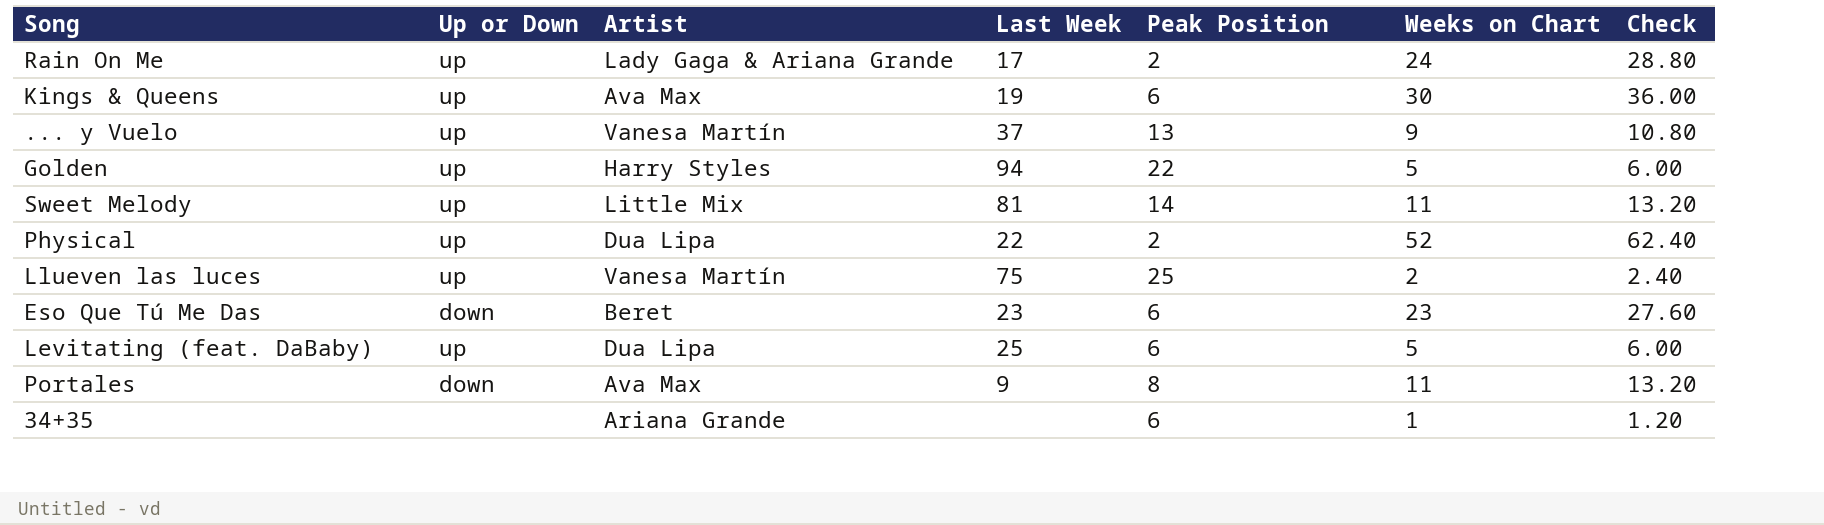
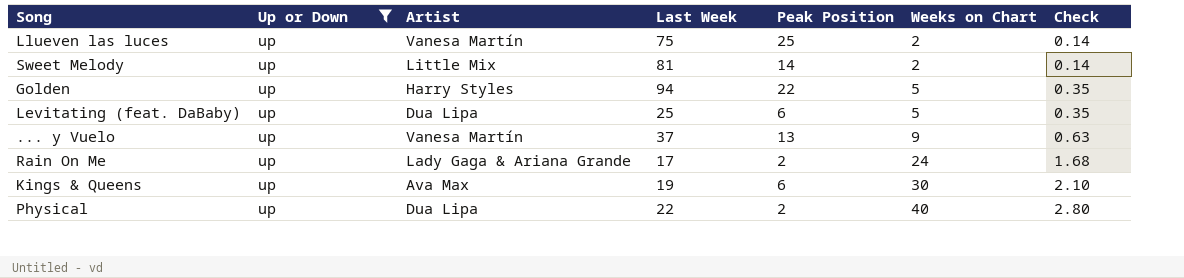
filter: none -> Up or Down = up
row order: none -> Weeks on Chart ascending
column Check | formula: [Weeks on Chart] * 1.2 -> [Weeks on Chart] * 0.07
Sweet Melody | Weeks on Chart: 11 -> 2
Physical | Weeks on Chart: 52 -> 40

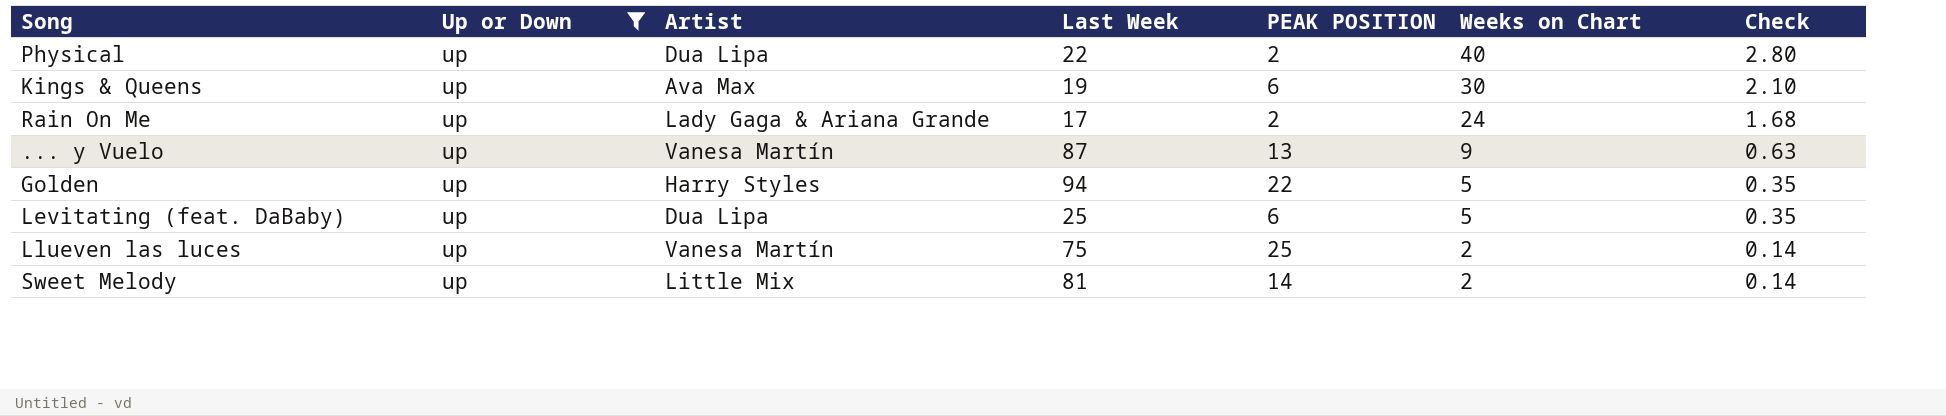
row order: Weeks on Chart ascending -> Weeks on Chart descending
column name: Peak Position -> PEAK POSITION
... y Vuelo | Last Week: 37 -> 87

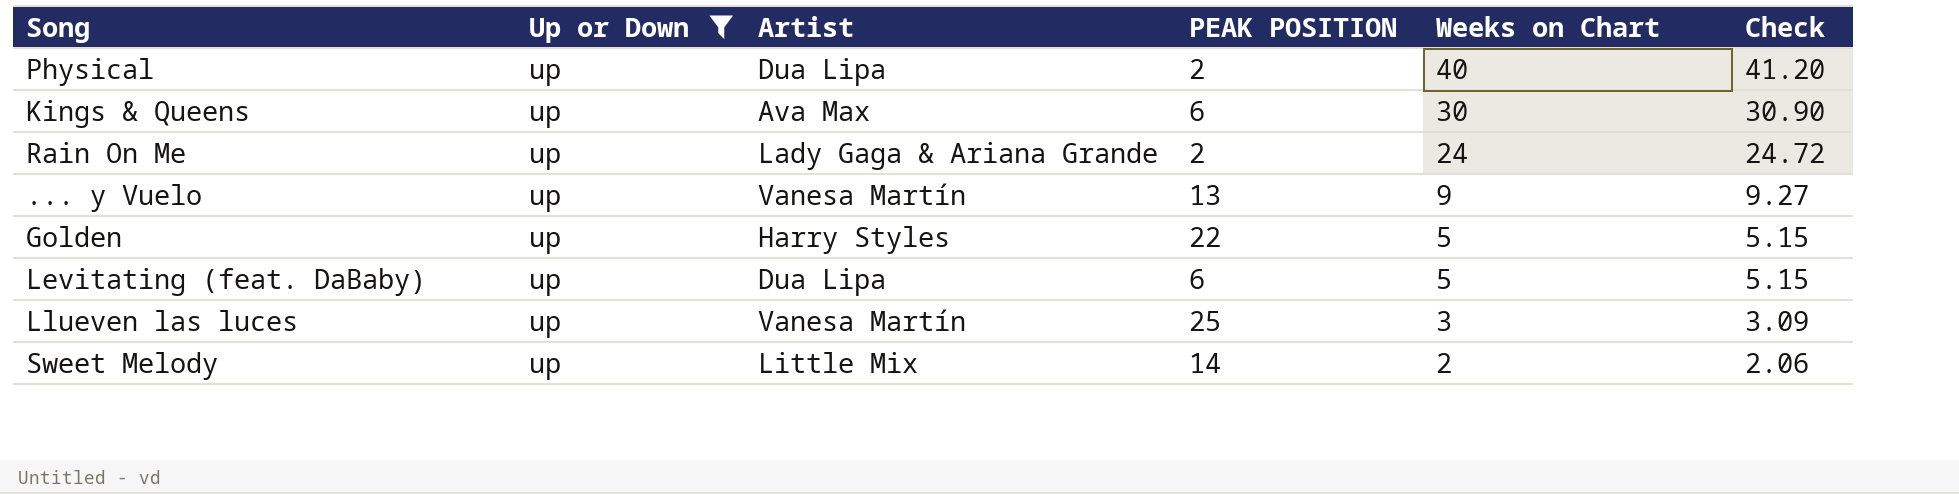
column Last Week | position: 4 -> none
column Check | formula: [Weeks on Chart] * 0.07 -> [Weeks on Chart] * 1.03
Llueven las luces | Weeks on Chart: 2 -> 3

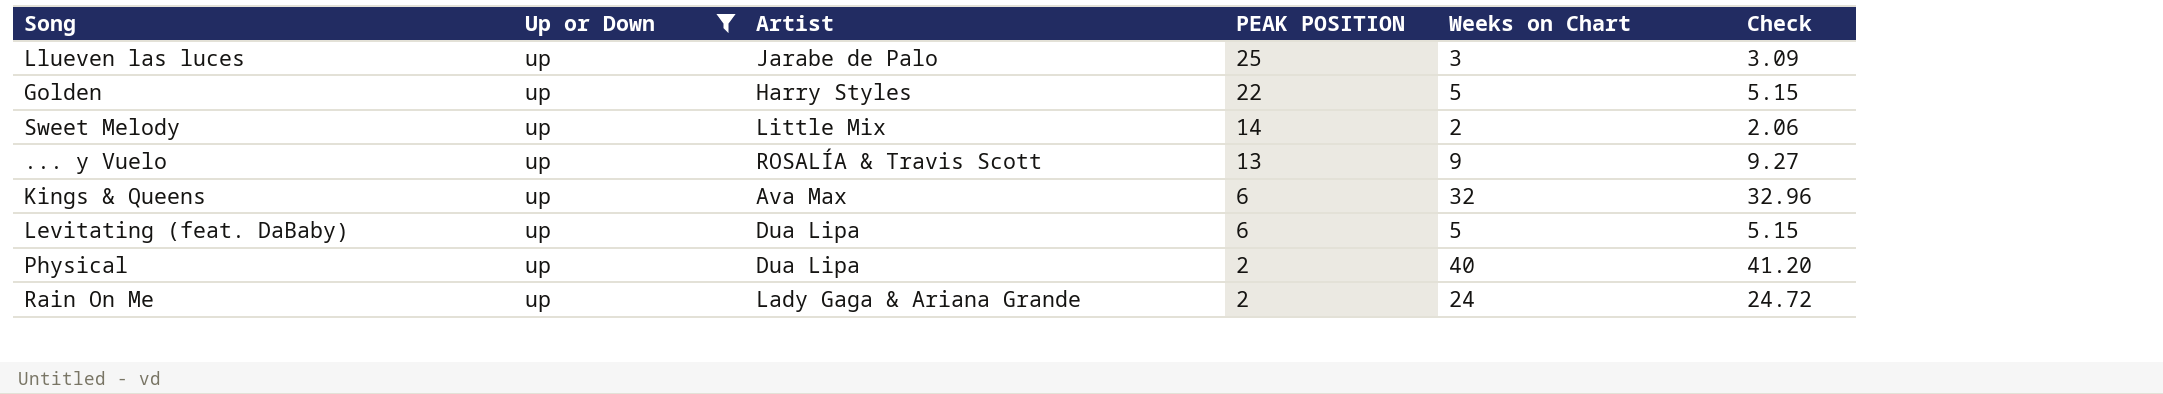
row order: Weeks on Chart descending -> PEAK POSITION descending
Llueven las luces | Artist: Vanesa Martín -> Jarabe de Palo
... y Vuelo | Artist: Vanesa Martín -> ROSALÍA & Travis Scott
Kings & Queens | Weeks on Chart: 30 -> 32
Kings & Queens | Check: 30.90 -> 32.96

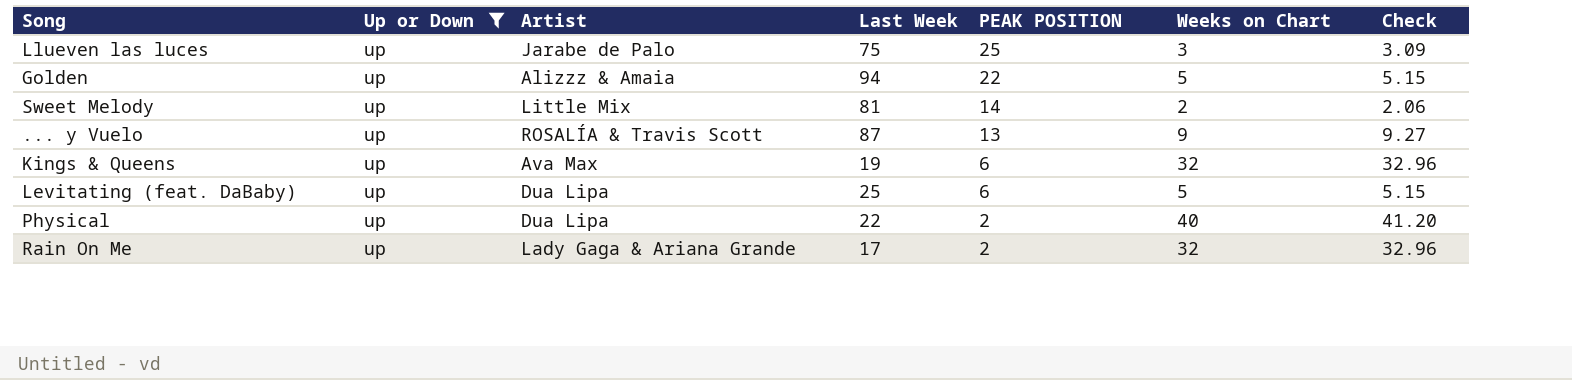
column Last Week | position: none -> 4
Golden | Artist: Harry Styles -> Alizzz & Amaia
Rain On Me | Weeks on Chart: 24 -> 32
Rain On Me | Check: 24.72 -> 32.96

